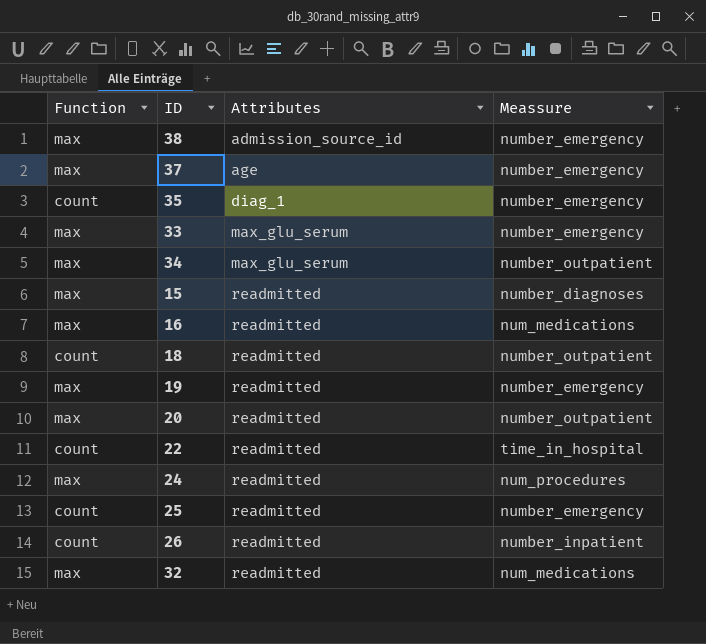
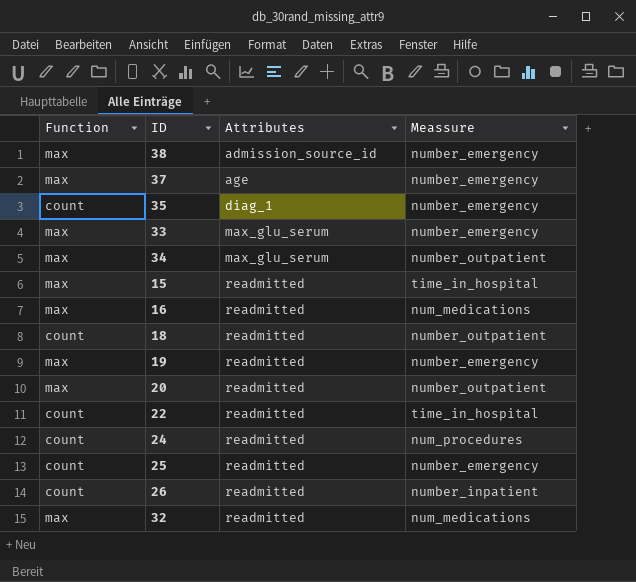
15 | Meassure: number_diagnoses -> time_in_hospital
24 | Function: max -> count

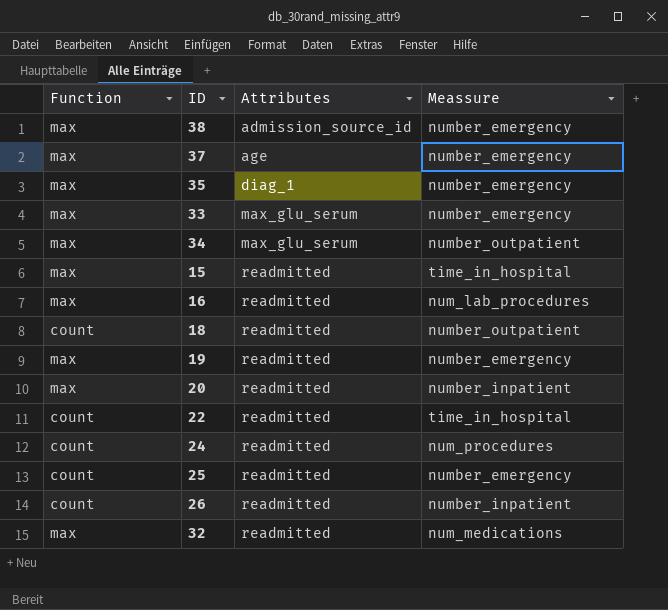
35 | Function: count -> max
16 | Meassure: num_medications -> num_lab_procedures
20 | Meassure: number_outpatient -> number_inpatient

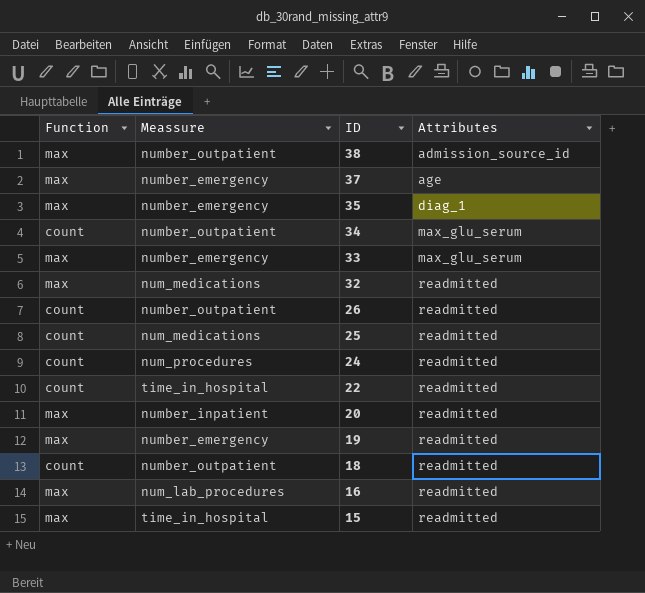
row order: Attributes ascending -> ID descending
column Meassure | position: 4 -> 2
38 | Meassure: number_emergency -> number_outpatient
34 | Function: max -> count
26 | Meassure: number_inpatient -> number_outpatient
25 | Meassure: number_emergency -> num_medications

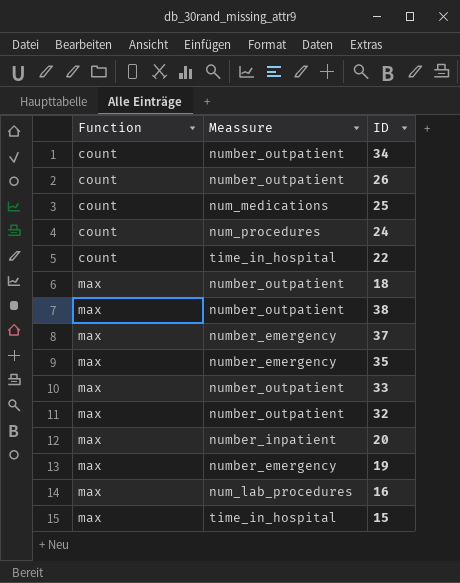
row order: ID descending -> Function ascending
column Attributes | position: 4 -> none
18 | Function: count -> max
33 | Meassure: number_emergency -> number_outpatient
32 | Meassure: num_medications -> number_outpatient

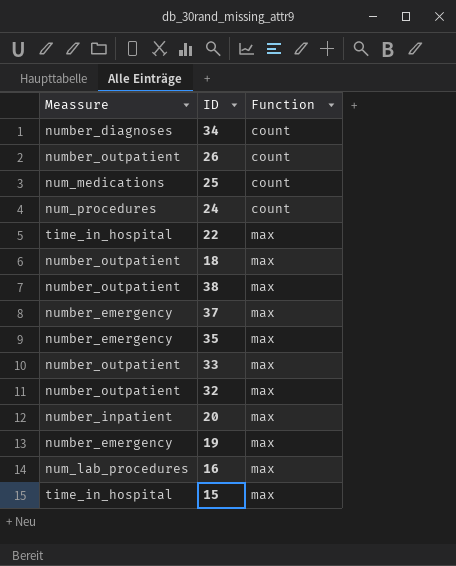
column Function | position: 1 -> 3
34 | Meassure: number_outpatient -> number_diagnoses
22 | Function: count -> max

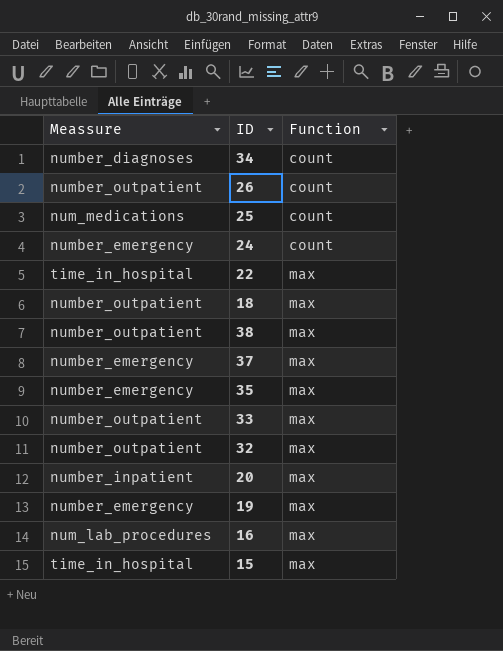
24 | Meassure: num_procedures -> number_emergency

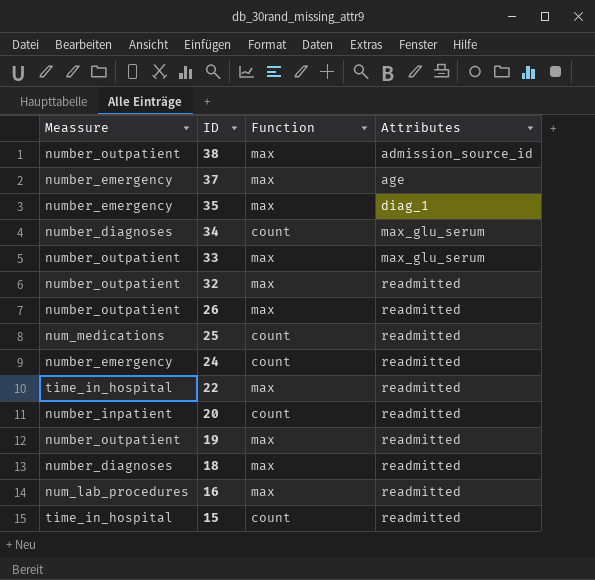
row order: Function ascending -> ID descending
column Attributes | position: none -> 4
26 | Function: count -> max
20 | Function: max -> count
19 | Meassure: number_emergency -> number_outpatient
18 | Meassure: number_outpatient -> number_diagnoses
15 | Function: max -> count

